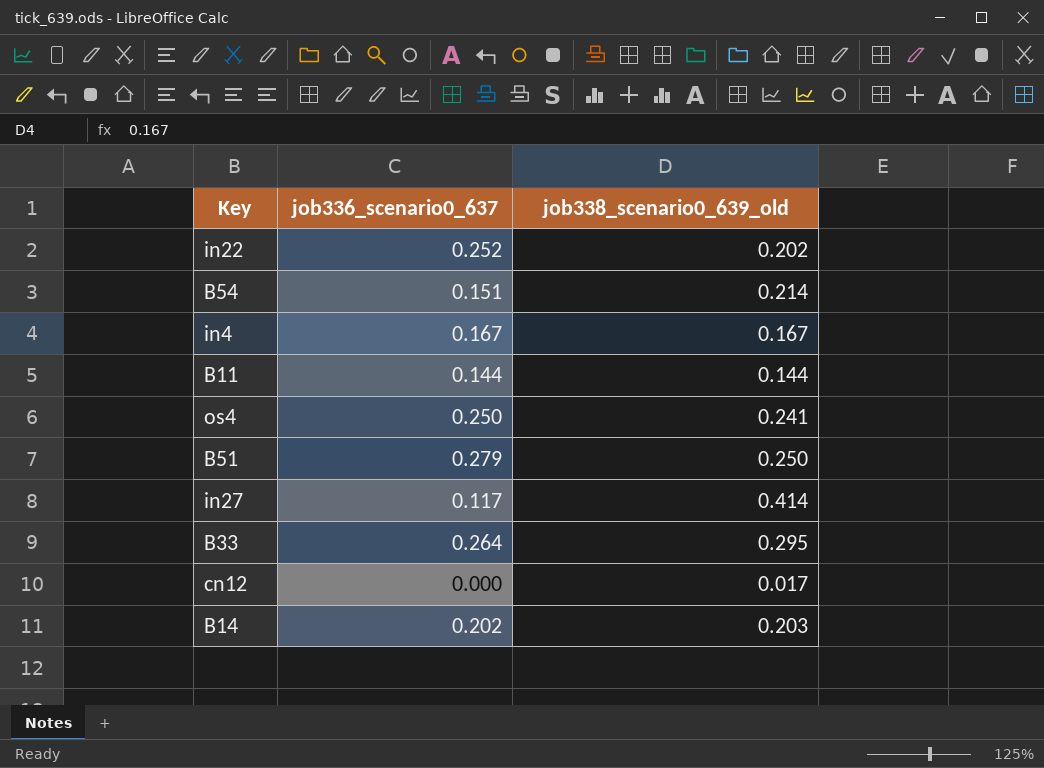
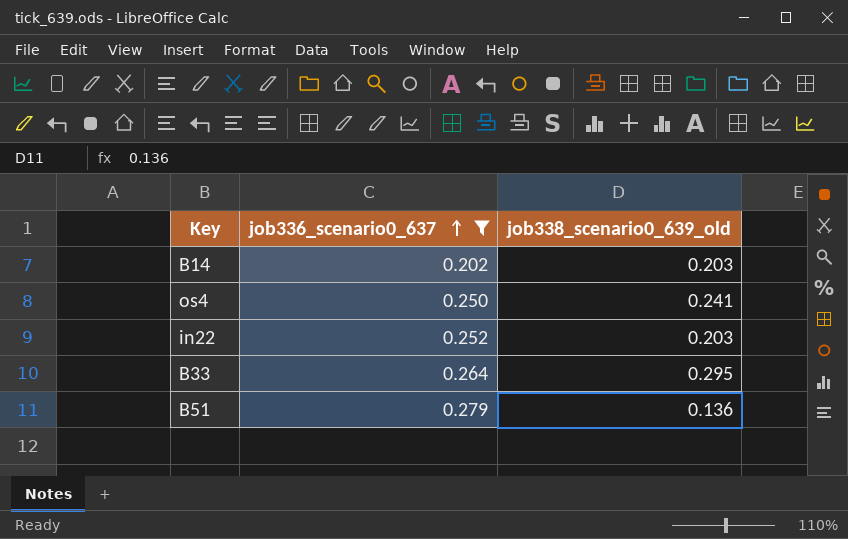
filter: none -> job336_scenario0_637 >= 0.202
row order: none -> job336_scenario0_637 ascending
in22 | job338_scenario0_639_old: 0.202 -> 0.203
B51 | job338_scenario0_639_old: 0.250 -> 0.136

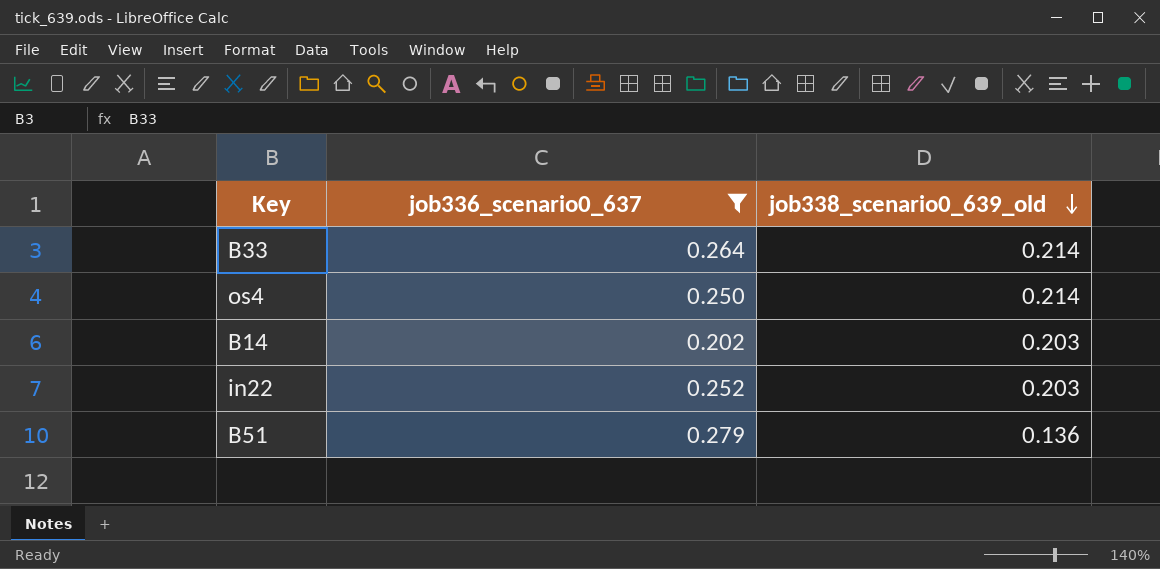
row order: job336_scenario0_637 ascending -> job338_scenario0_639_old descending
B33 | job338_scenario0_639_old: 0.295 -> 0.214
os4 | job338_scenario0_639_old: 0.241 -> 0.214

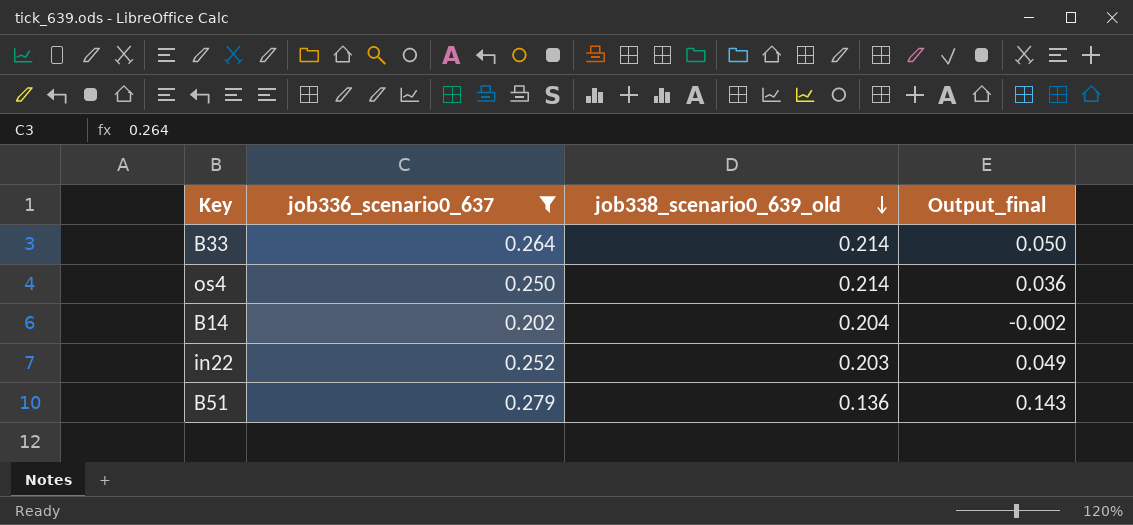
column Output_final | formula: none -> [job336_scenario0_637] - [job338_scenario0_639_old]
B14 | job338_scenario0_639_old: 0.203 -> 0.204

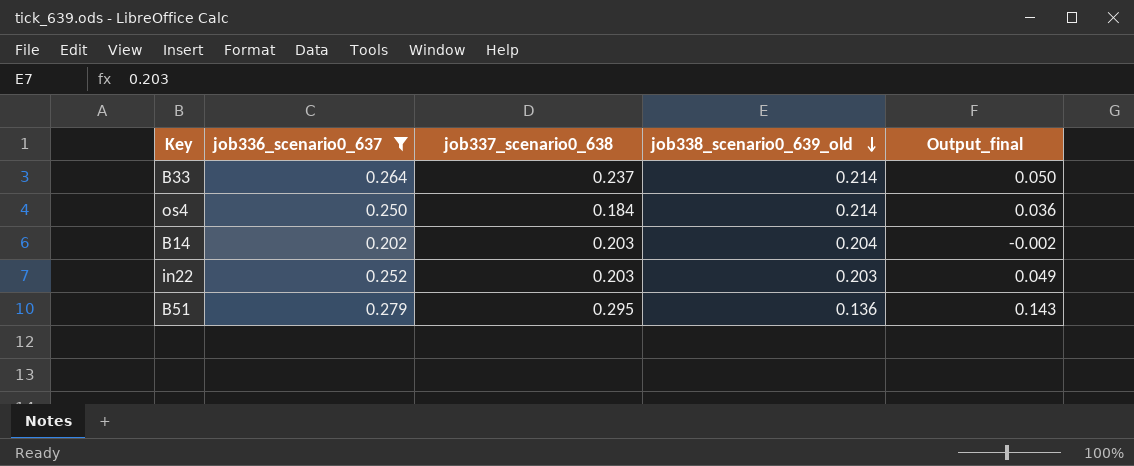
column job337_scenario0_638 | position: none -> 3

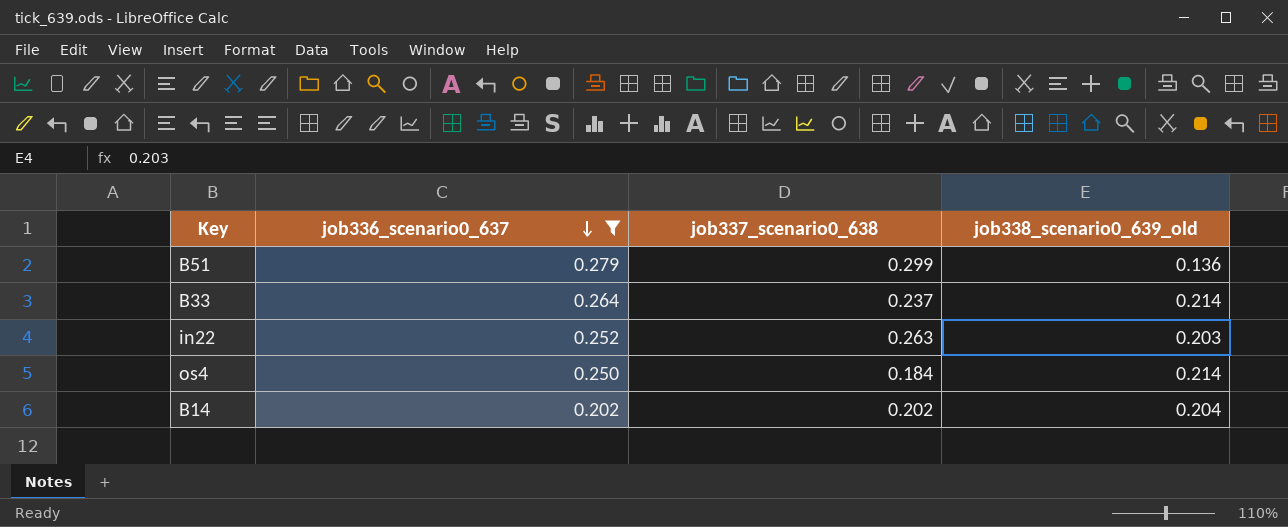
row order: job338_scenario0_639_old descending -> job336_scenario0_637 descending
column Output_final | formula: [job336_scenario0_637] - [job338_scenario0_639_old] -> none
B51 | job337_scenario0_638: 0.295 -> 0.299
in22 | job337_scenario0_638: 0.203 -> 0.263
B14 | job337_scenario0_638: 0.203 -> 0.202

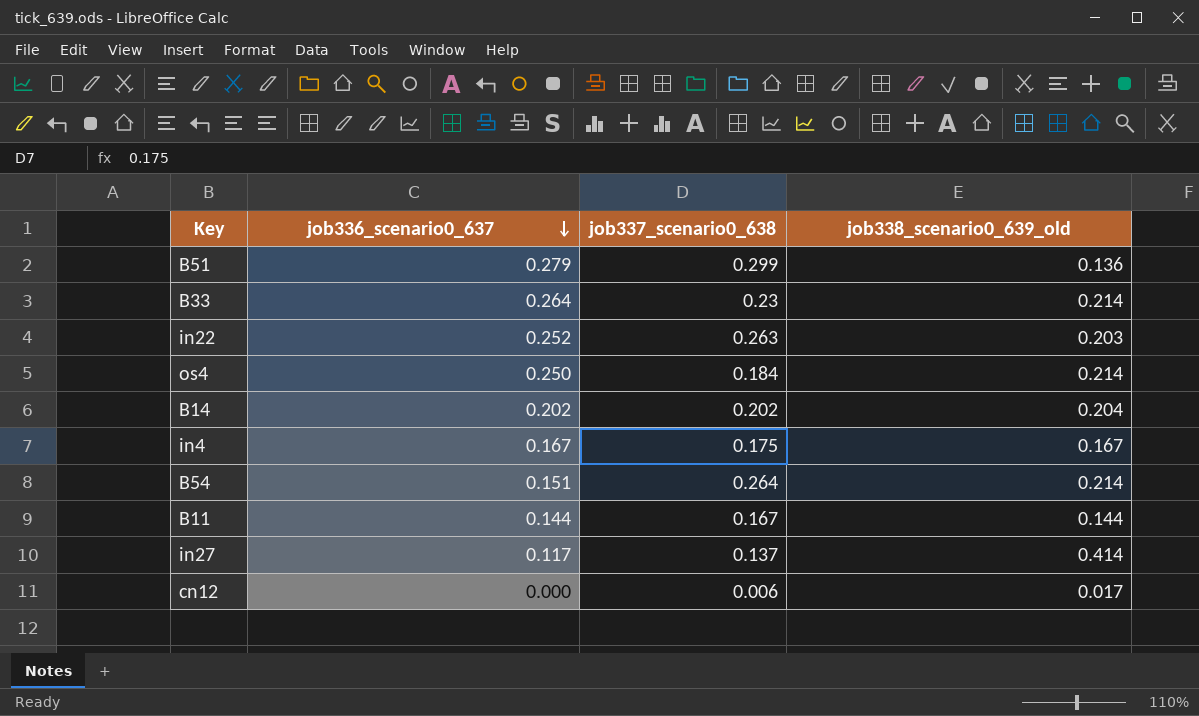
filter: job336_scenario0_637 >= 0.202 -> none
B33 | job337_scenario0_638: 0.237 -> 0.23

